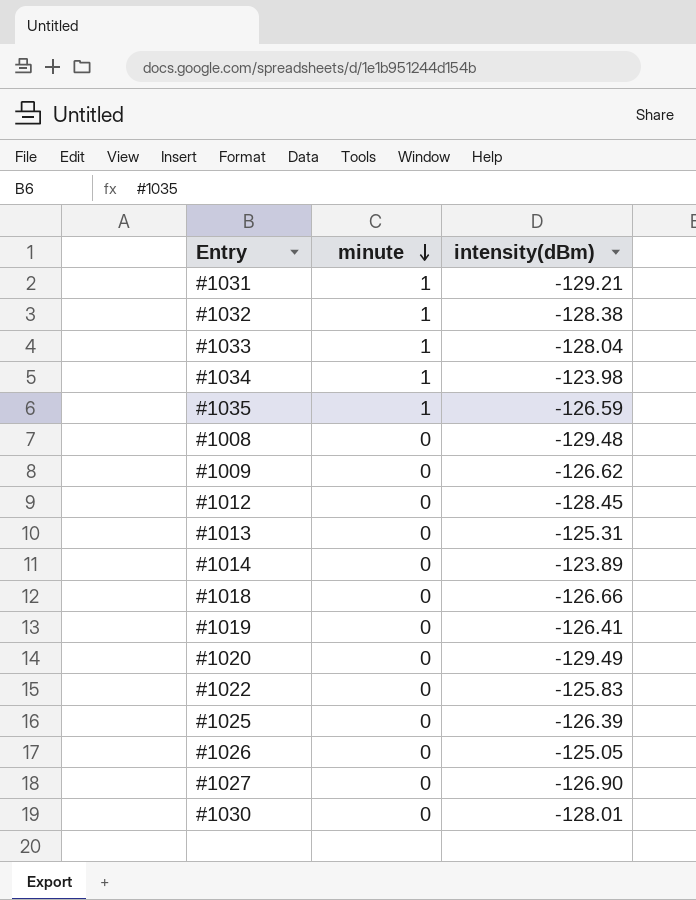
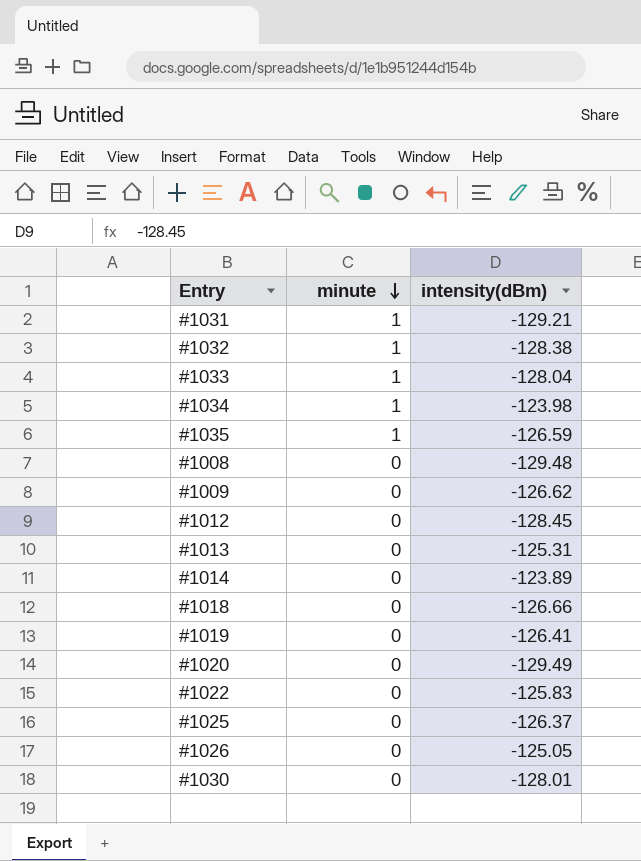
row #1027: 0 | -126.90 -> none
#1025 | intensity(dBm): -126.39 -> -126.37

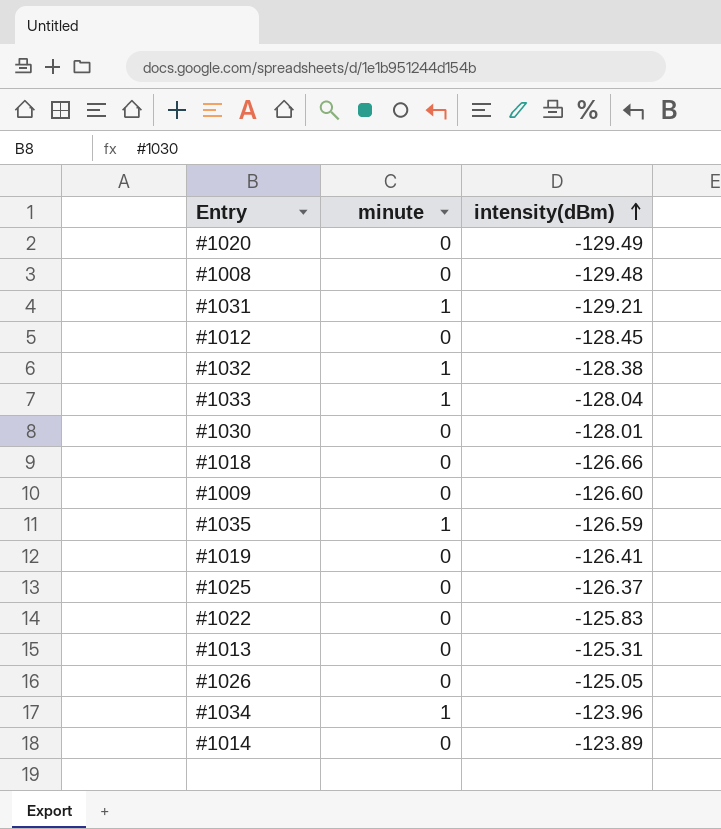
row order: minute descending -> intensity(dBm) ascending
#1009 | intensity(dBm): -126.62 -> -126.60
#1034 | intensity(dBm): -123.98 -> -123.96

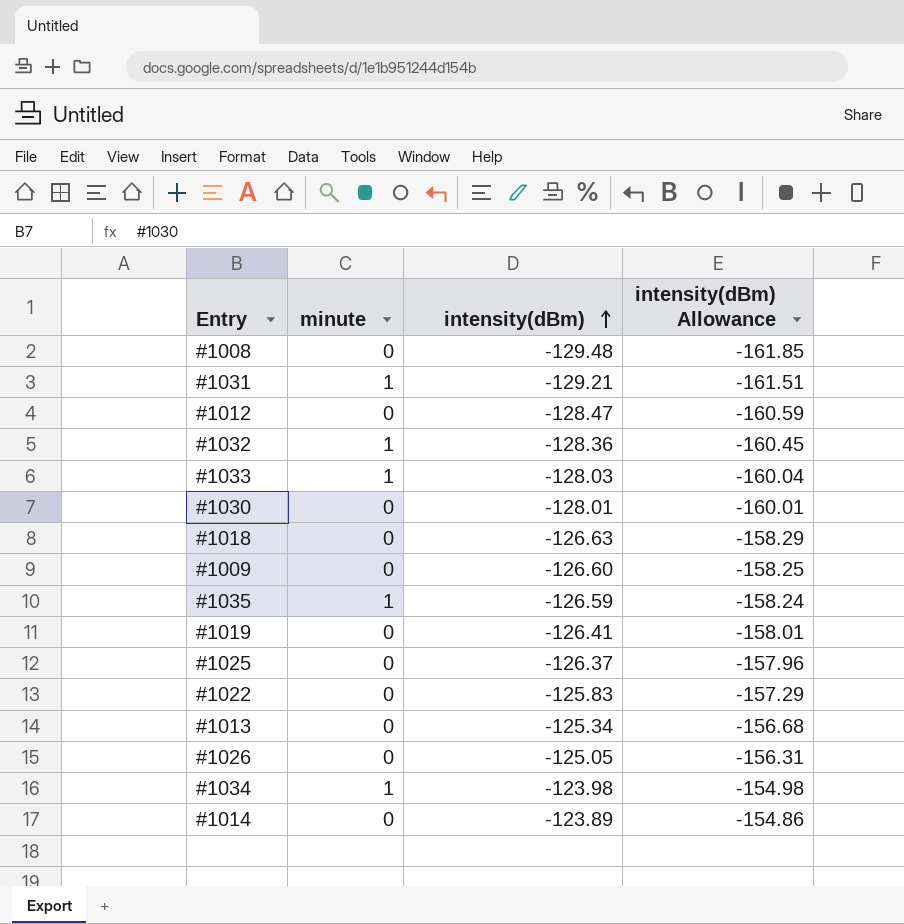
column intensity(dBm) Allowance | formula: none -> [intensity(dBm)] * 1.25
row #1020: 0 | -129.49 -> none
#1012 | intensity(dBm): -128.45 -> -128.47
#1032 | intensity(dBm): -128.38 -> -128.36
#1033 | intensity(dBm): -128.04 -> -128.03
#1018 | intensity(dBm): -126.66 -> -126.63
#1013 | intensity(dBm): -125.31 -> -125.34
#1034 | intensity(dBm): -123.96 -> -123.98

